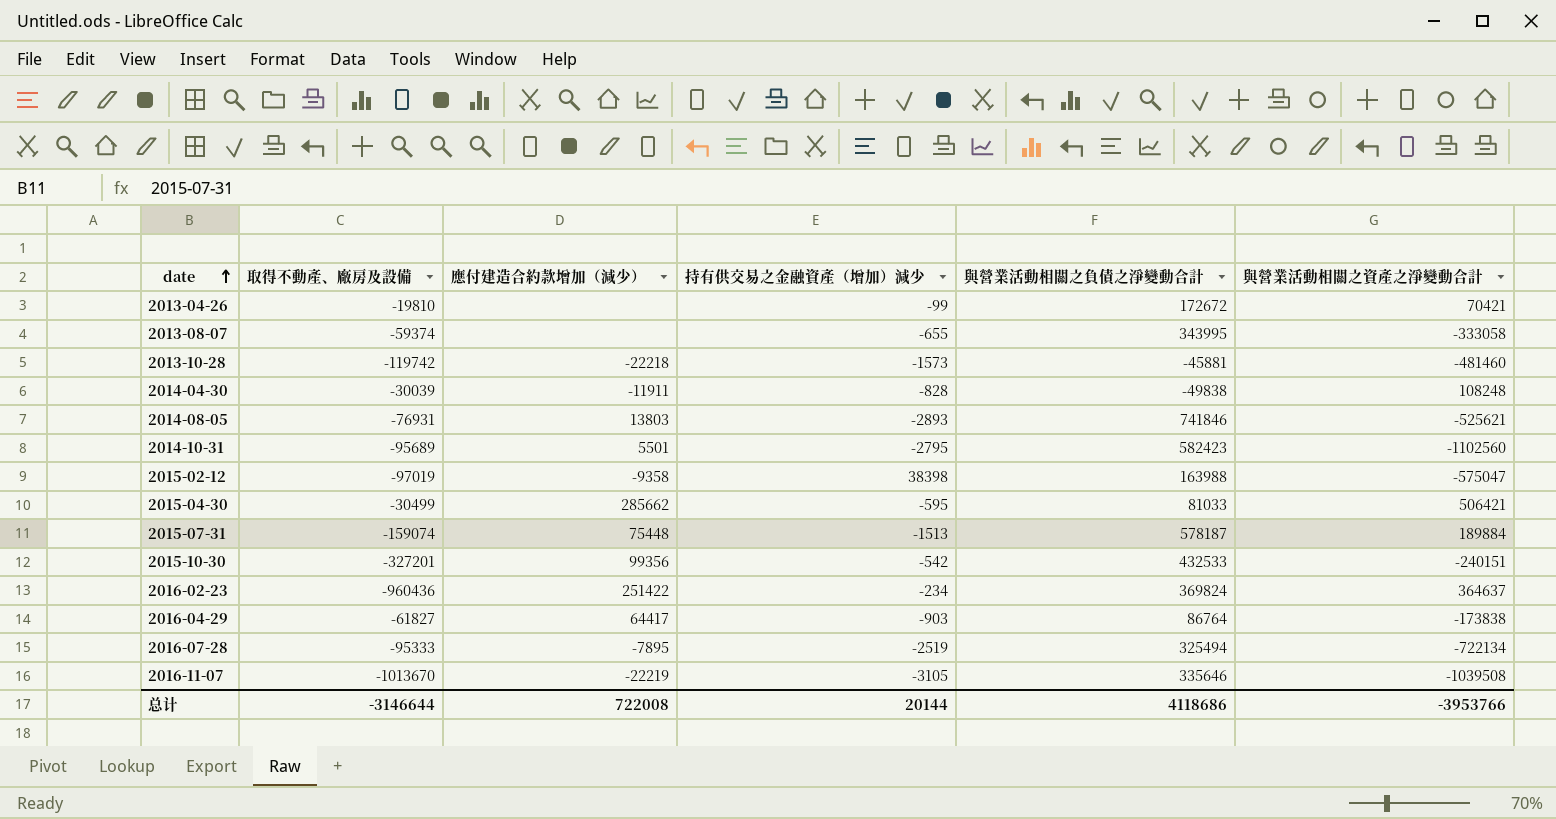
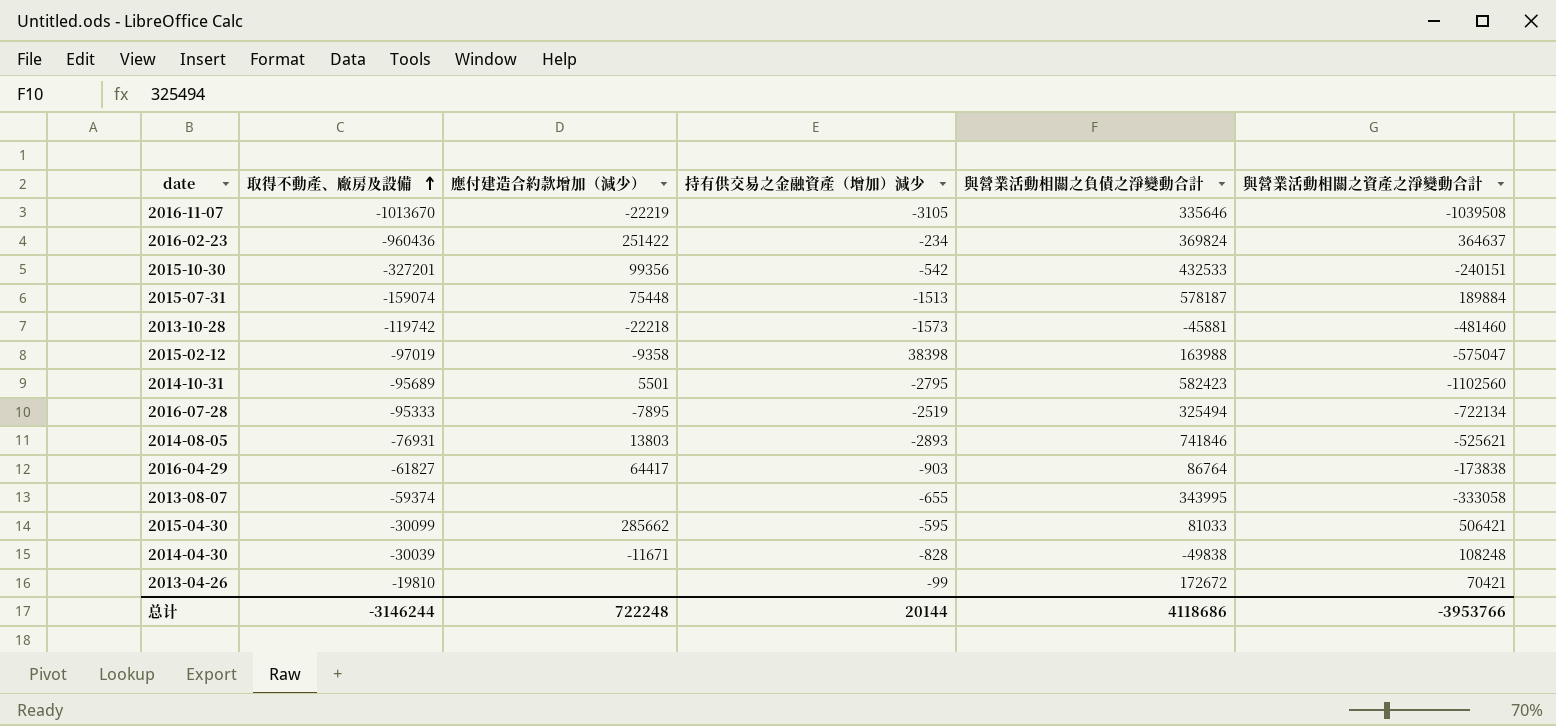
row order: date ascending -> 取得不動產、廠房及設備 ascending
2015-04-30 | 取得不動產、廠房及設備: -30499 -> -30099
2014-04-30 | 應付建造合約款增加（減少）: -11911 -> -11671
总计 | 取得不動產、廠房及設備: -3146644 -> -3146244
总计 | 應付建造合約款增加（減少）: 722008 -> 722248

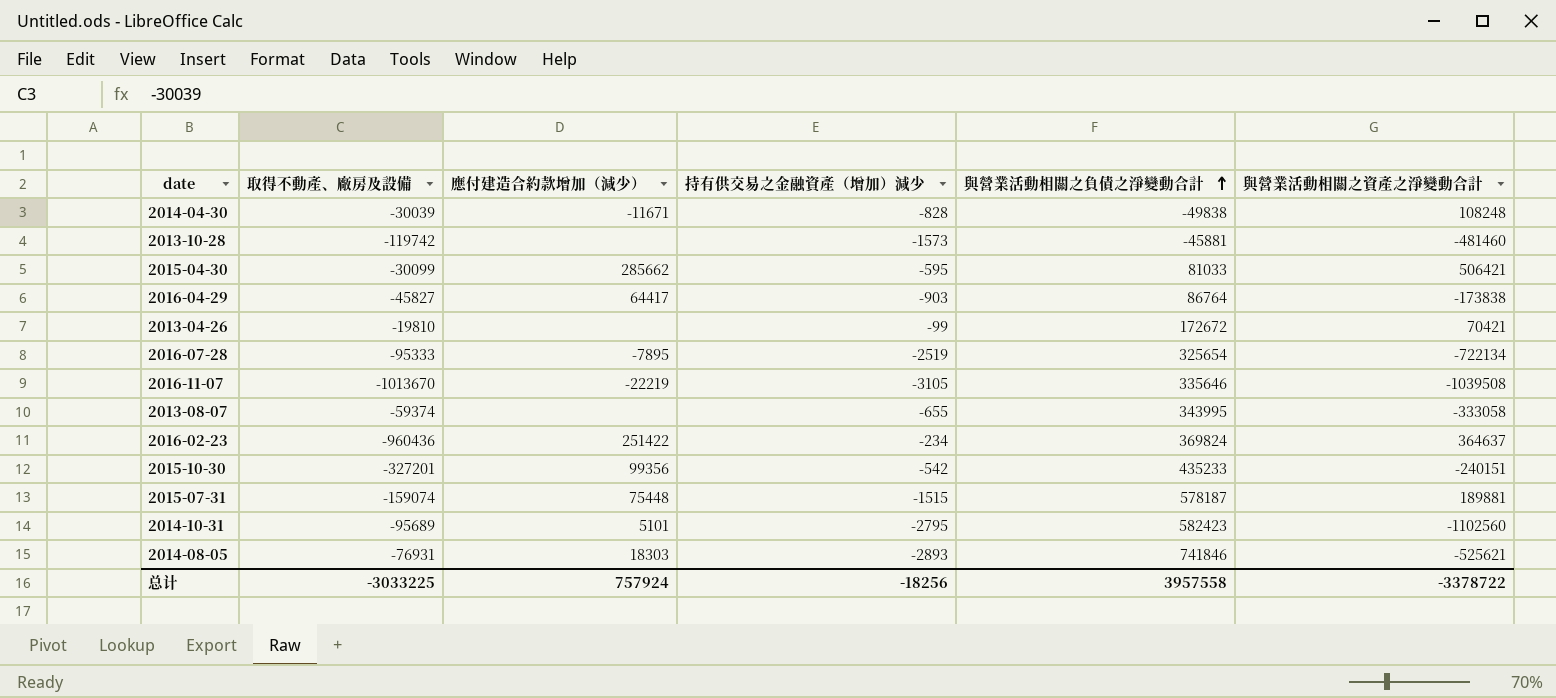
row order: 取得不動產、廠房及設備 ascending -> 與營業活動相關之負債之淨變動合計 ascending
row 2015-02-12: -97019 | -9358 | 38398 | 163988 | -575047 -> none
2013-10-28 | 應付建造合約款增加（減少）: -22218 -> none
2016-04-29 | 取得不動產、廠房及設備: -61827 -> -45827
2016-07-28 | 與營業活動相關之負債之淨變動合計: 325494 -> 325654
2015-10-30 | 與營業活動相關之負債之淨變動合計: 432533 -> 435233
2015-07-31 | 持有供交易之金融資產（增加）減少: -1513 -> -1515
2015-07-31 | 與營業活動相關之資產之淨變動合計: 189884 -> 189881
2014-10-31 | 應付建造合約款增加（減少）: 5501 -> 5101
2014-08-05 | 應付建造合約款增加（減少）: 13803 -> 18303
总计 | 取得不動產、廠房及設備: -3146244 -> -3033225
总计 | 應付建造合約款增加（減少）: 722248 -> 757924
总计 | 持有供交易之金融資產（增加）減少: 20144 -> -18256
总计 | 與營業活動相關之負債之淨變動合計: 4118686 -> 3957558
总计 | 與營業活動相關之資產之淨變動合計: -3953766 -> -3378722

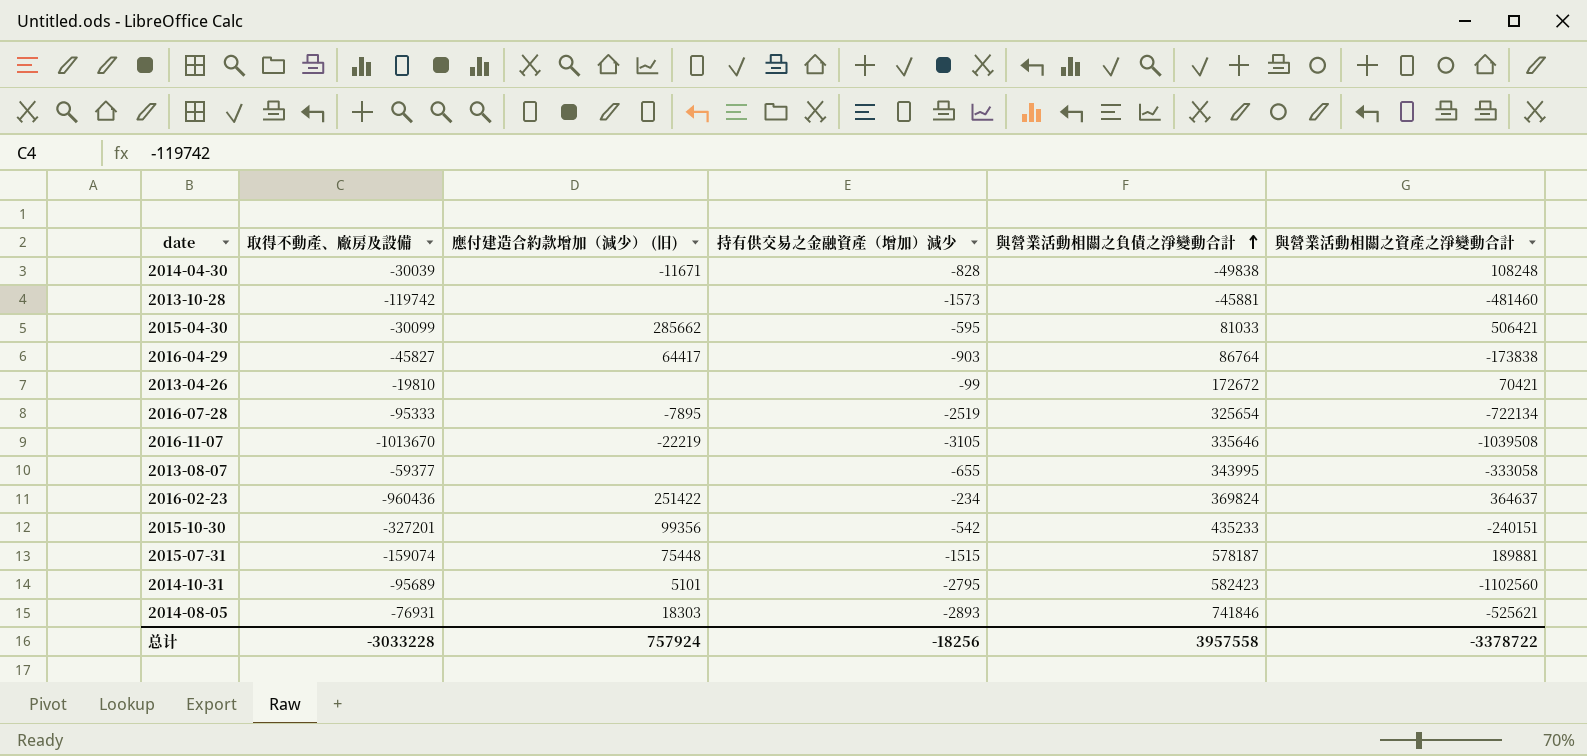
column name: 應付建造合約款增加（減少） -> 應付建造合約款增加（減少） (旧)
2013-08-07 | 取得不動產、廠房及設備: -59374 -> -59377
总计 | 取得不動產、廠房及設備: -3033225 -> -3033228

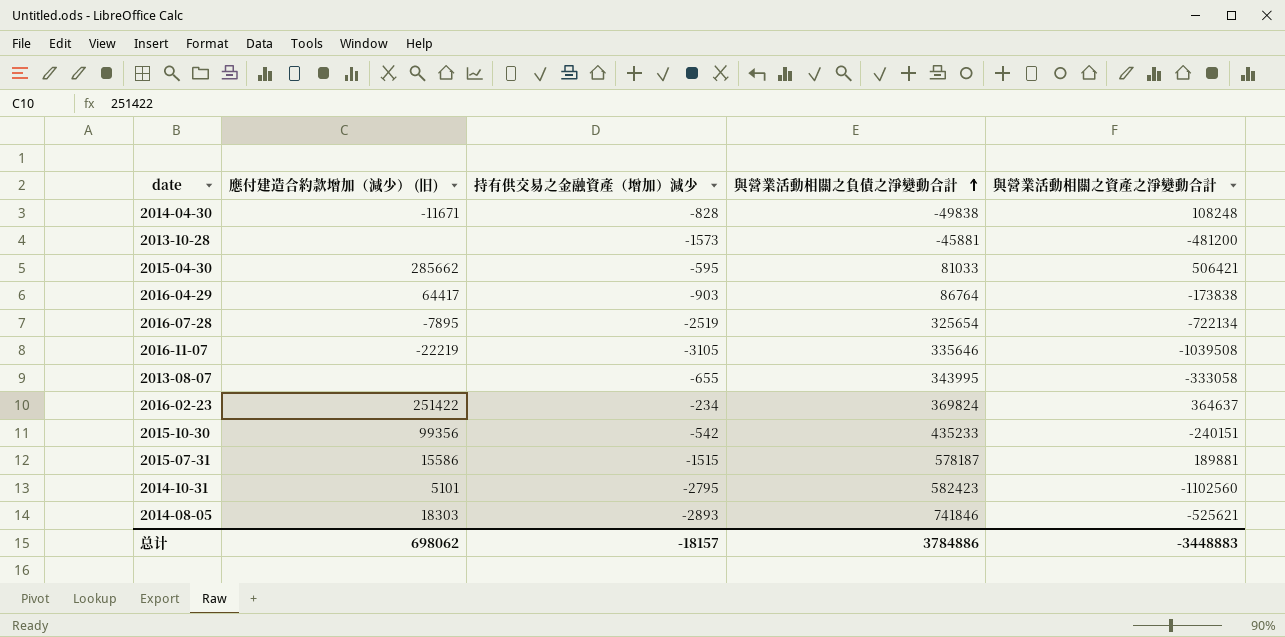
column 取得不動產、廠房及設備 | position: 2 -> none
row 2013-04-26: -19810 | none | -99 | 172672 | 70421 -> none
2013-10-28 | 與營業活動相關之資產之淨變動合計: -481460 -> -481200
2015-07-31 | 應付建造合約款增加（減少） (旧): 75448 -> 15586
总计 | 應付建造合約款增加（減少） (旧): 757924 -> 698062
总计 | 持有供交易之金融資產（增加）減少: -18256 -> -18157
总计 | 與營業活動相關之負債之淨變動合計: 3957558 -> 3784886
总计 | 與營業活動相關之資產之淨變動合計: -3378722 -> -3448883

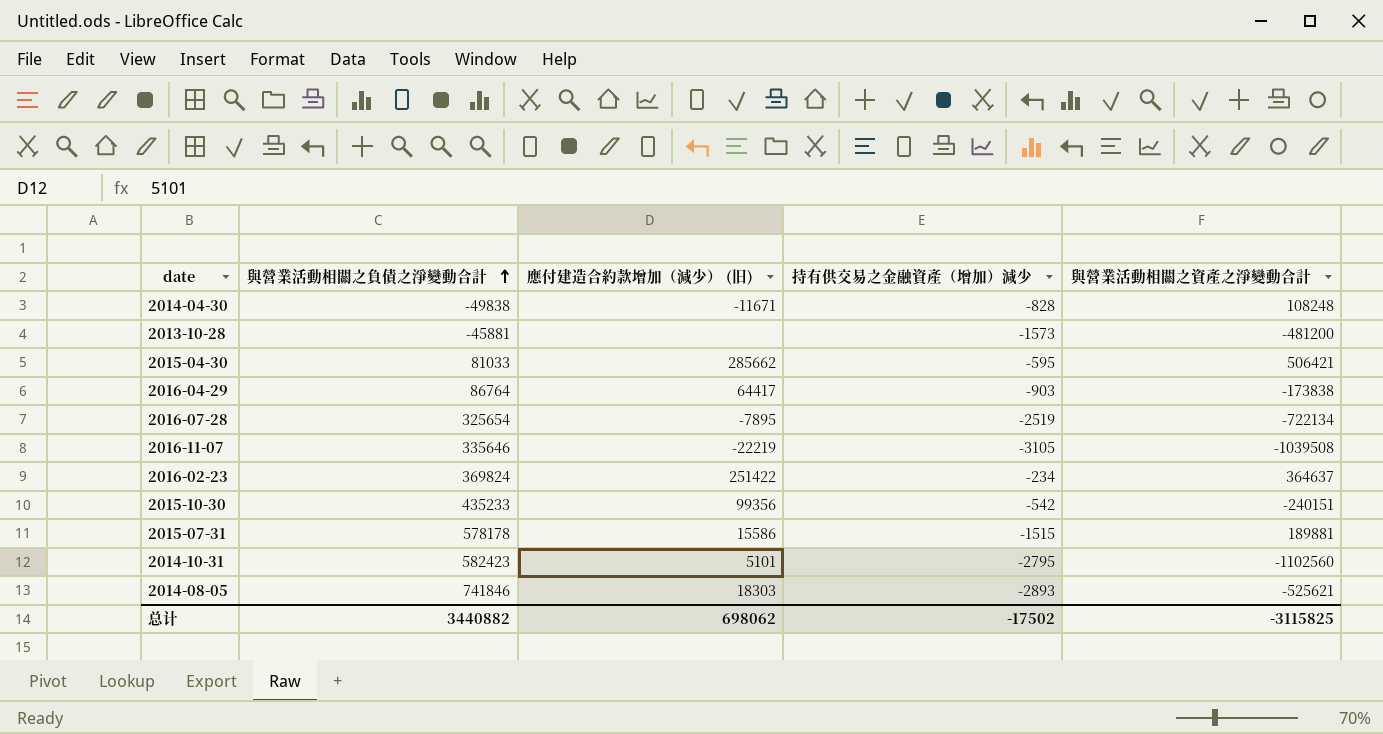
column 與營業活動相關之負債之淨變動合計 | position: 4 -> 2
row 2013-08-07: none | -655 | 343995 | -333058 -> none
2015-07-31 | 與營業活動相關之負債之淨變動合計: 578187 -> 578178
总计 | 與營業活動相關之負債之淨變動合計: 3784886 -> 3440882
总计 | 持有供交易之金融資產（增加）減少: -18157 -> -17502
总计 | 與營業活動相關之資產之淨變動合計: -3448883 -> -3115825

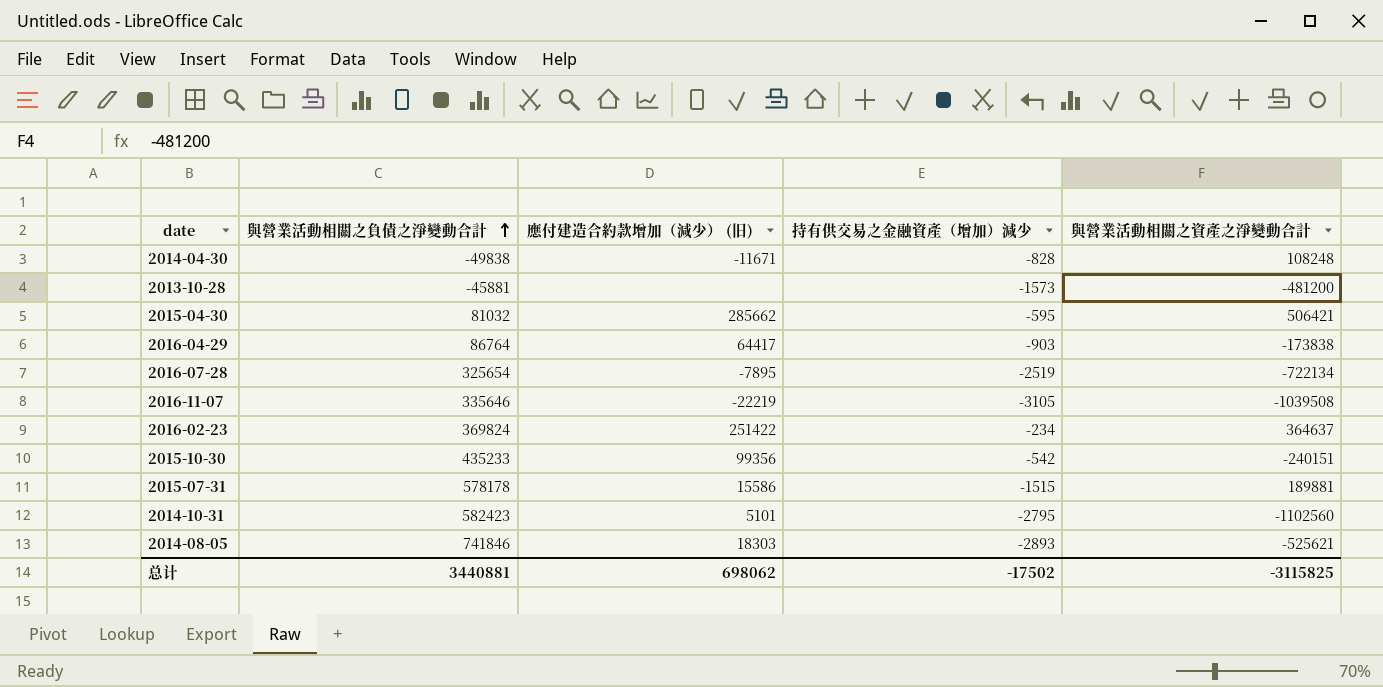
2015-04-30 | 與營業活動相關之負債之淨變動合計: 81033 -> 81032
总计 | 與營業活動相關之負債之淨變動合計: 3440882 -> 3440881

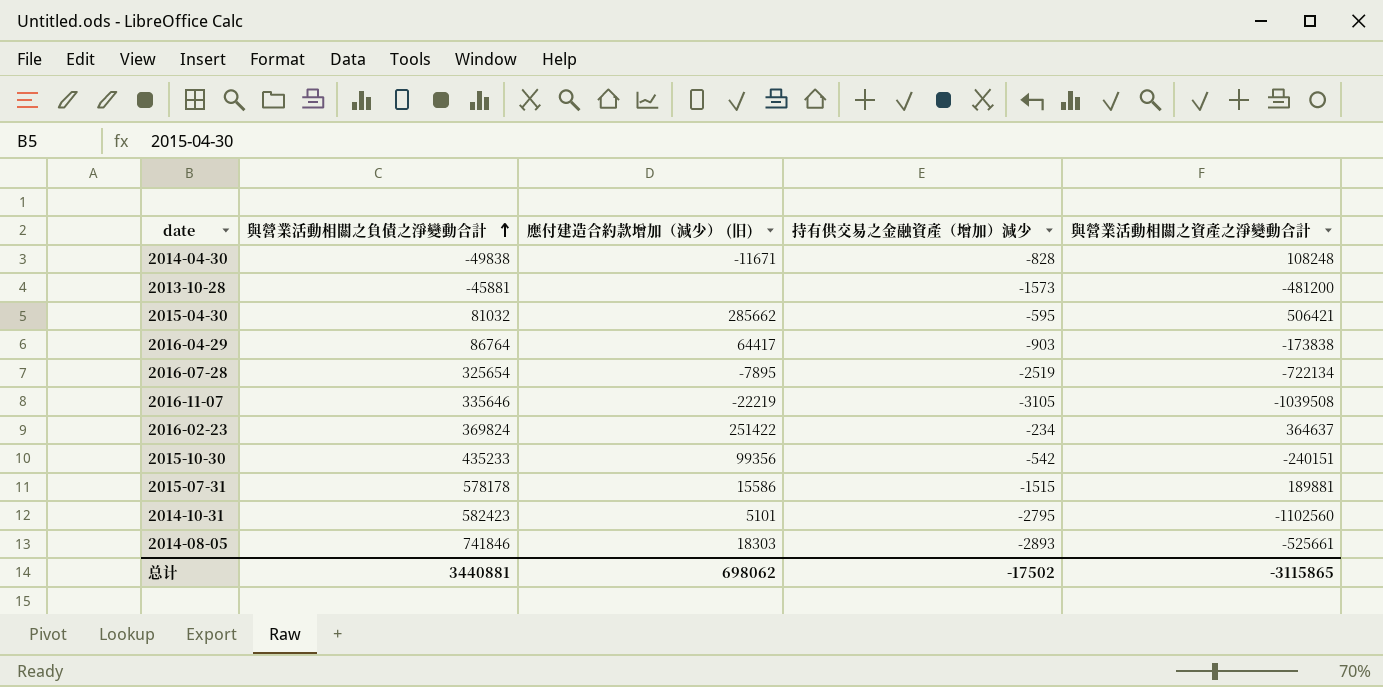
2014-08-05 | 與營業活動相關之資產之淨變動合計: -525621 -> -525661
总计 | 與營業活動相關之資產之淨變動合計: -3115825 -> -3115865

